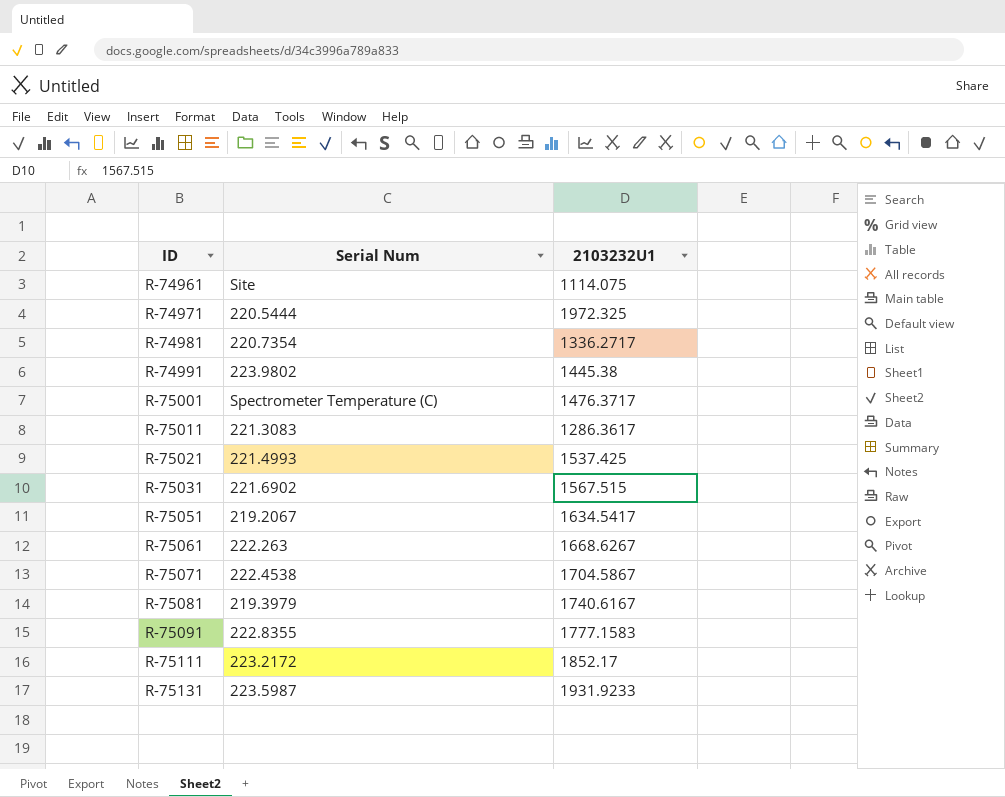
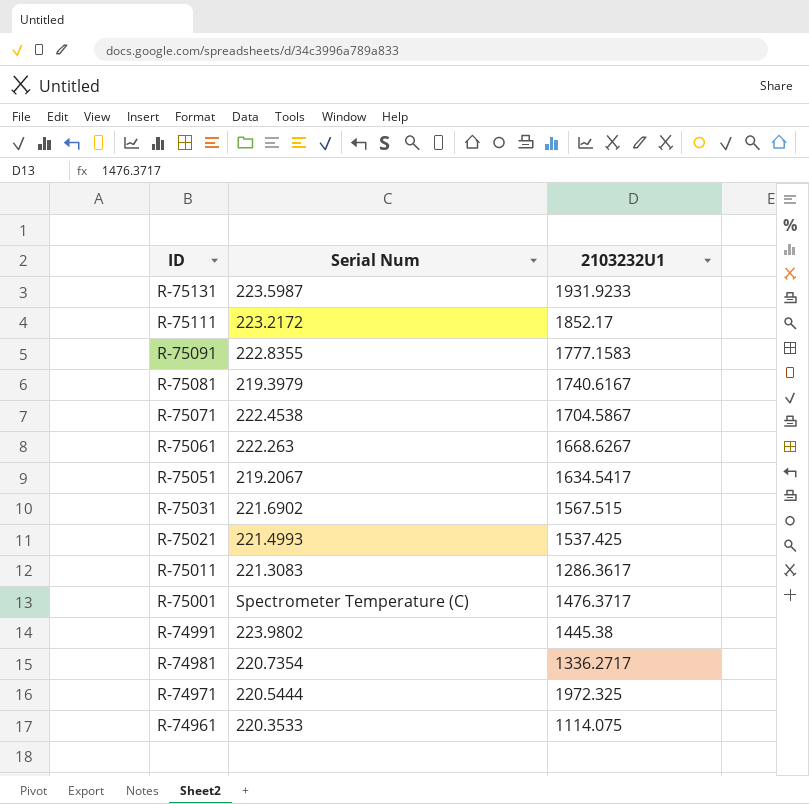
row order: ID ascending -> ID descending
R-74961 | Serial Num: Site -> 220.3533

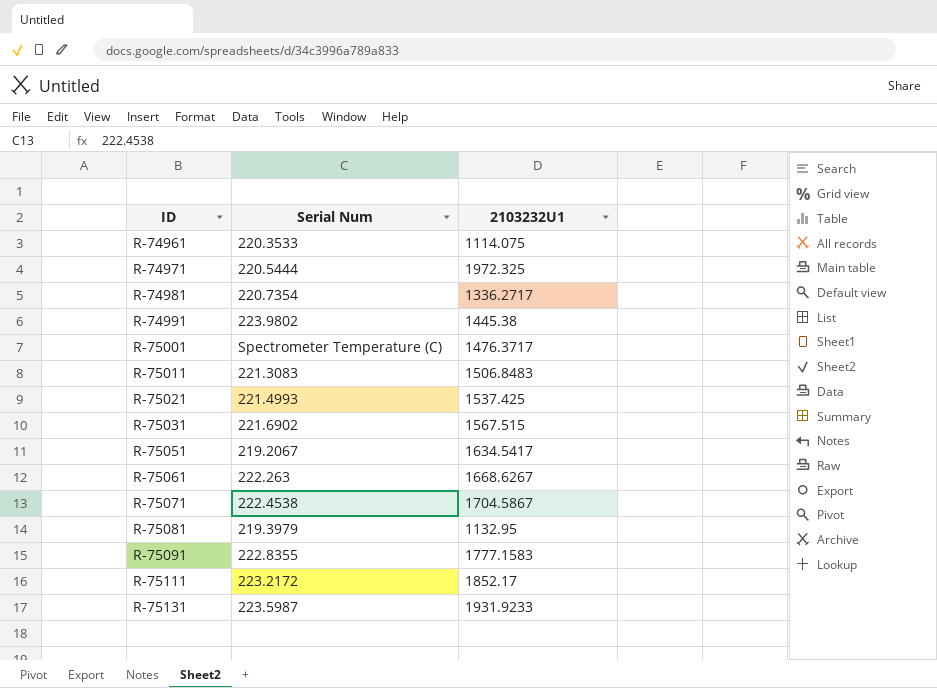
row order: ID descending -> ID ascending
R-75011 | 2103232U1: 1286.3617 -> 1506.8483
R-75081 | 2103232U1: 1740.6167 -> 1132.95

